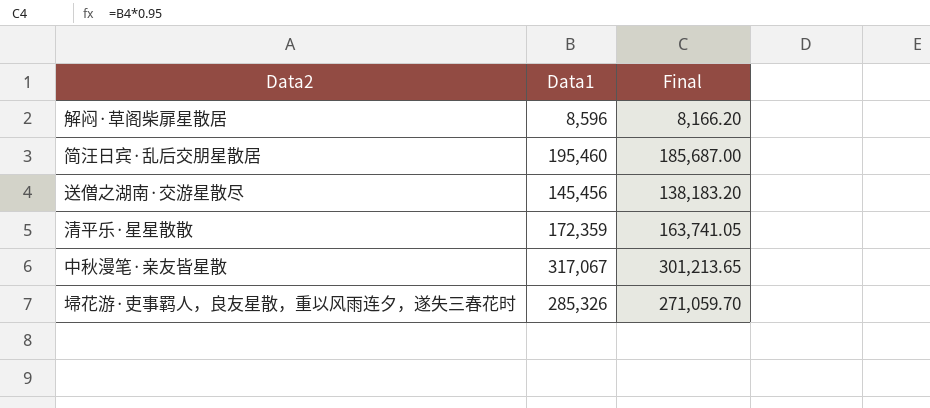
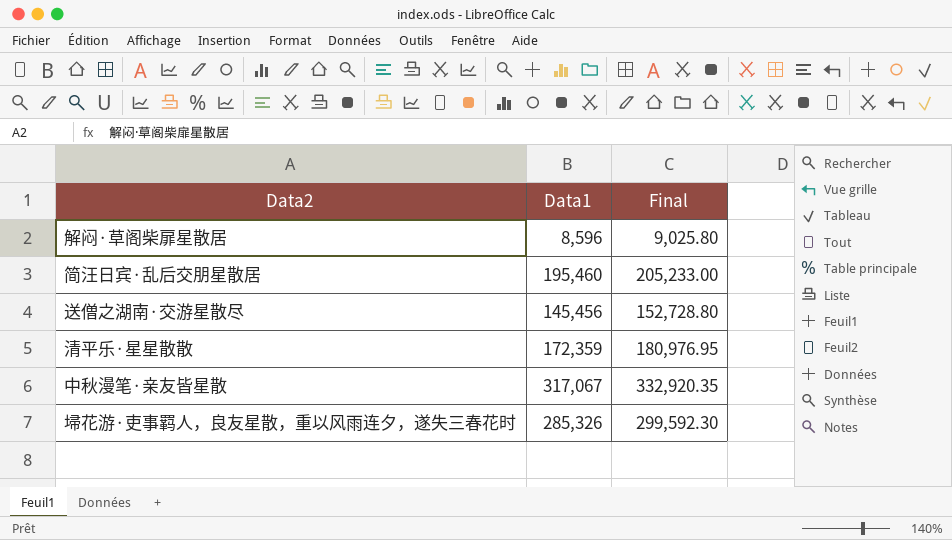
column Final | formula: [Data1] * 0.95 -> [Data1] * 1.05

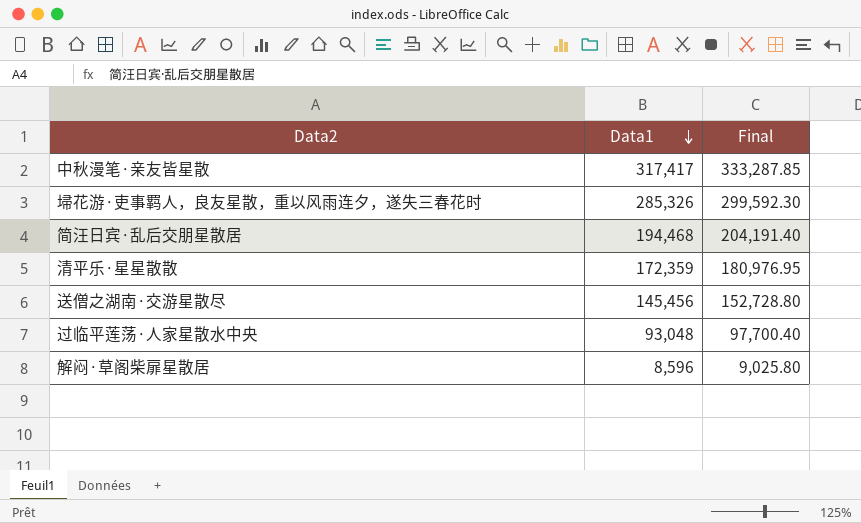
row order: none -> Data1 descending
中秋漫笔·亲友皆星散 | Data1: 317,067 -> 317,417
中秋漫笔·亲友皆星散 | Final: 332,920.35 -> 333,287.85
简汪日宾·乱后交朋星散居 | Data1: 195,460 -> 194,468
简汪日宾·乱后交朋星散居 | Final: 205,233.00 -> 204,191.40
row 过临平莲荡·人家星散水中央: none -> 93,048 | 97,700.40

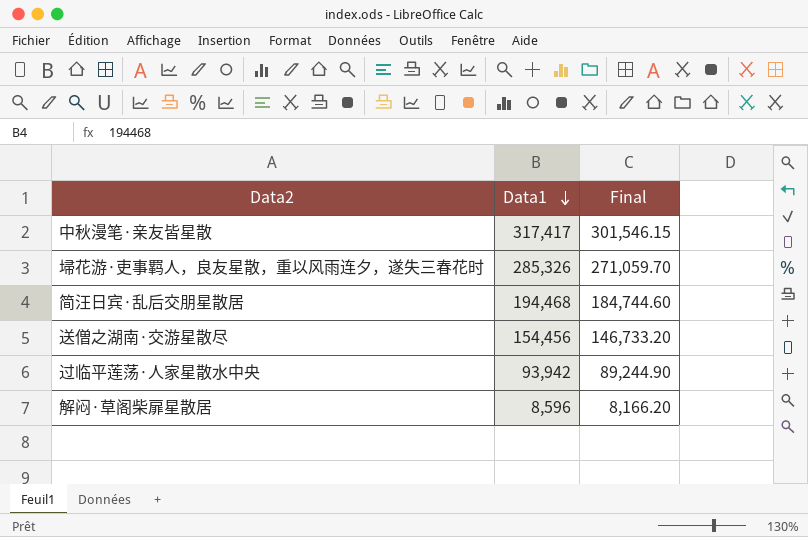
column Final | formula: [Data1] * 1.05 -> [Data1] * 0.95
row 清平乐·星星散散: 172,359 | 180,976.95 -> none
送僧之湖南·交游星散尽 | Data1: 145,456 -> 154,456
过临平莲荡·人家星散水中央 | Data1: 93,048 -> 93,942

